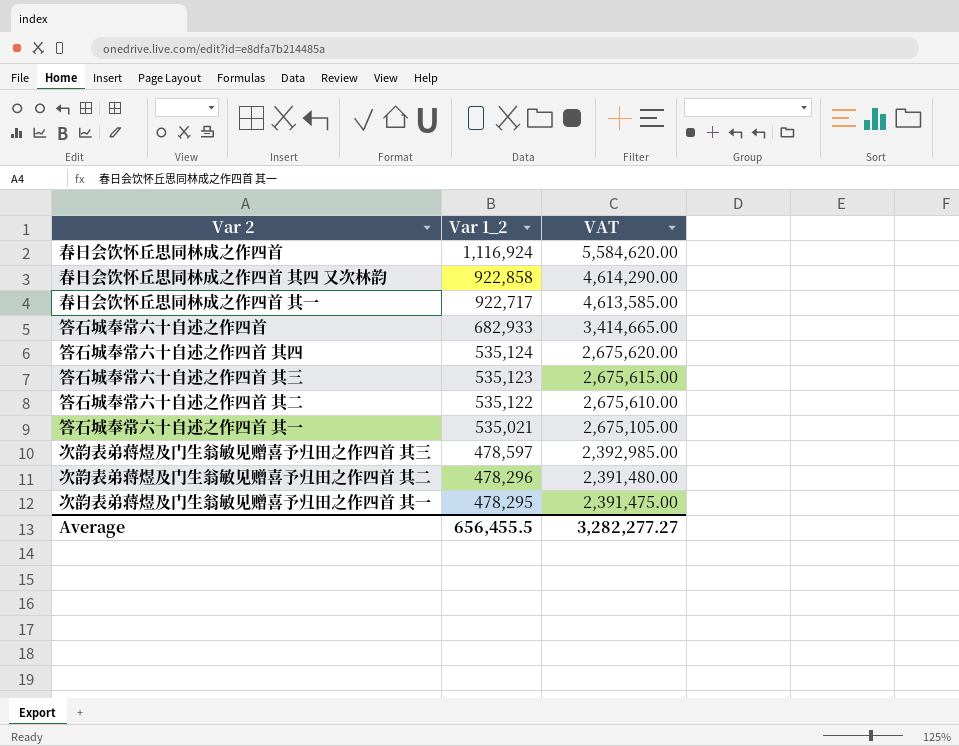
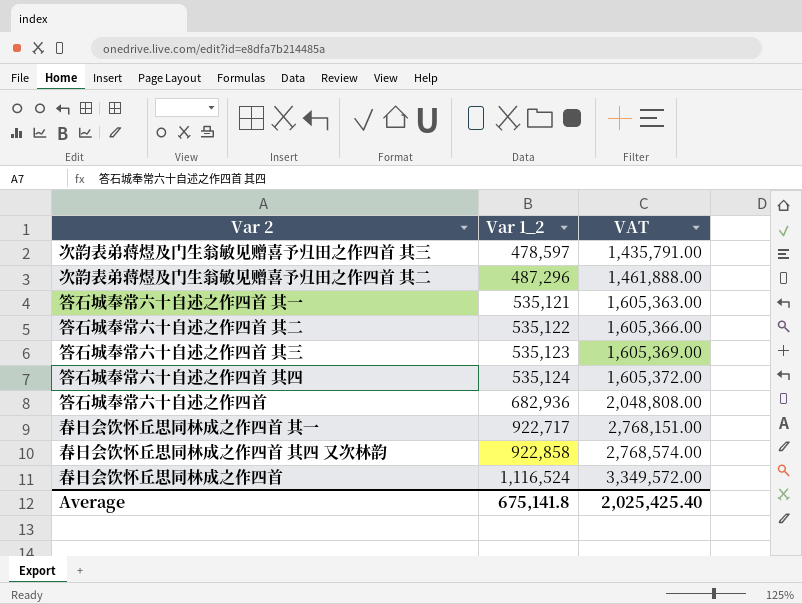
row order: Var 1_2 descending -> Var 1_2 ascending
column VAT | formula: [Var 1_2] * 5 -> [Var 1_2] * 3
row 次韵表弟蒋煜及门生翁敏见赠喜予归田之作四首 其一: 478,295 | 2,391,475.00 -> none
次韵表弟蒋煜及门生翁敏见赠喜予归田之作四首 其二 | Var 1_2: 478,296 -> 487,296
答石城奉常六十自述之作四首 其一 | Var 1_2: 535,021 -> 535,121
答石城奉常六十自述之作四首 | Var 1_2: 682,933 -> 682,936
春日会饮怀丘思同林成之作四首 | Var 1_2: 1,116,924 -> 1,116,524
Average | Var 1_2: 656,455.5 -> 675,141.8
Average | VAT: 3,282,277.27 -> 2,025,425.40

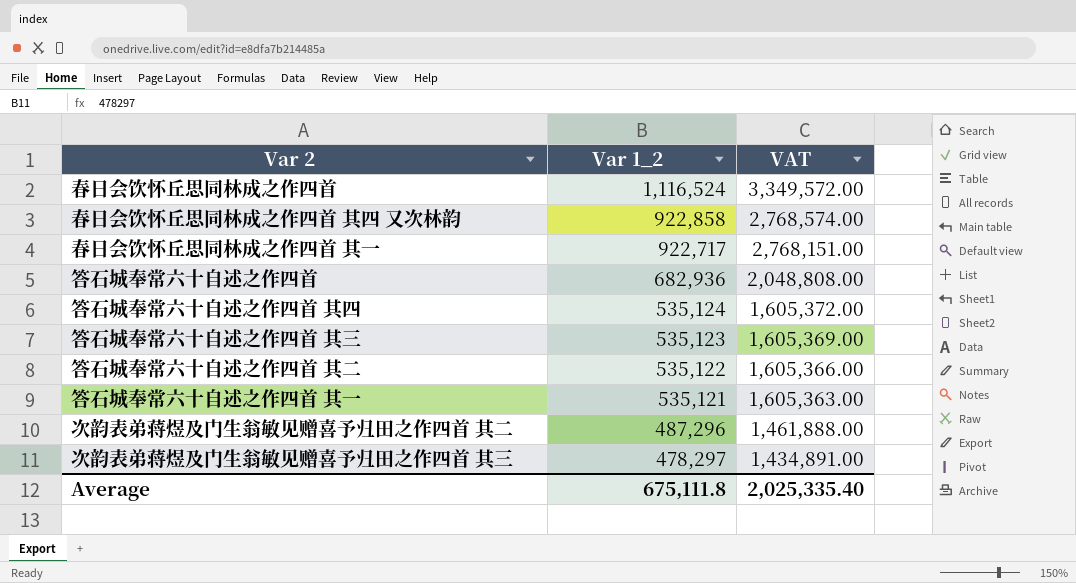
row order: Var 1_2 ascending -> Var 1_2 descending
次韵表弟蒋煜及门生翁敏见赠喜予归田之作四首 其三 | Var 1_2: 478,597 -> 478,297
次韵表弟蒋煜及门生翁敏见赠喜予归田之作四首 其三 | VAT: 1,435,791.00 -> 1,434,891.00
Average | Var 1_2: 675,141.8 -> 675,111.8
Average | VAT: 2,025,425.40 -> 2,025,335.40

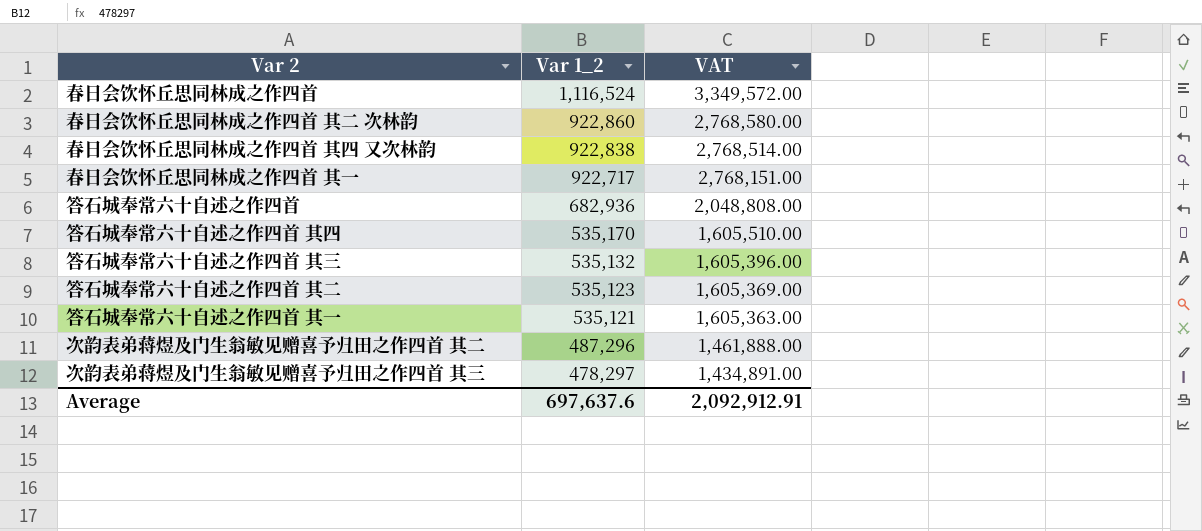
row 春日会饮怀丘思同林成之作四首 其二 次林韵: none -> 922,860 | 2,768,580.00
春日会饮怀丘思同林成之作四首 其四 又次林韵 | Var 1_2: 922,858 -> 922,838
春日会饮怀丘思同林成之作四首 其四 又次林韵 | VAT: 2,768,574.00 -> 2,768,514.00
答石城奉常六十自述之作四首 其四 | Var 1_2: 535,124 -> 535,170
答石城奉常六十自述之作四首 其四 | VAT: 1,605,372.00 -> 1,605,510.00
答石城奉常六十自述之作四首 其三 | Var 1_2: 535,123 -> 535,132
答石城奉常六十自述之作四首 其三 | VAT: 1,605,369.00 -> 1,605,396.00
答石城奉常六十自述之作四首 其二 | Var 1_2: 535,122 -> 535,123
答石城奉常六十自述之作四首 其二 | VAT: 1,605,366.00 -> 1,605,369.00
Average | Var 1_2: 675,111.8 -> 697,637.6
Average | VAT: 2,025,335.40 -> 2,092,912.91

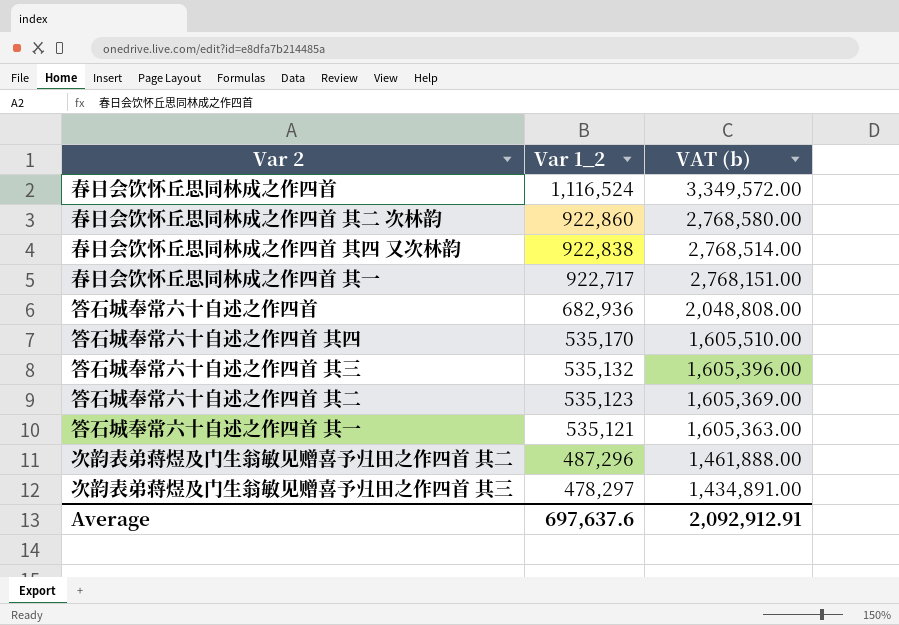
column name: VAT -> VAT (b)

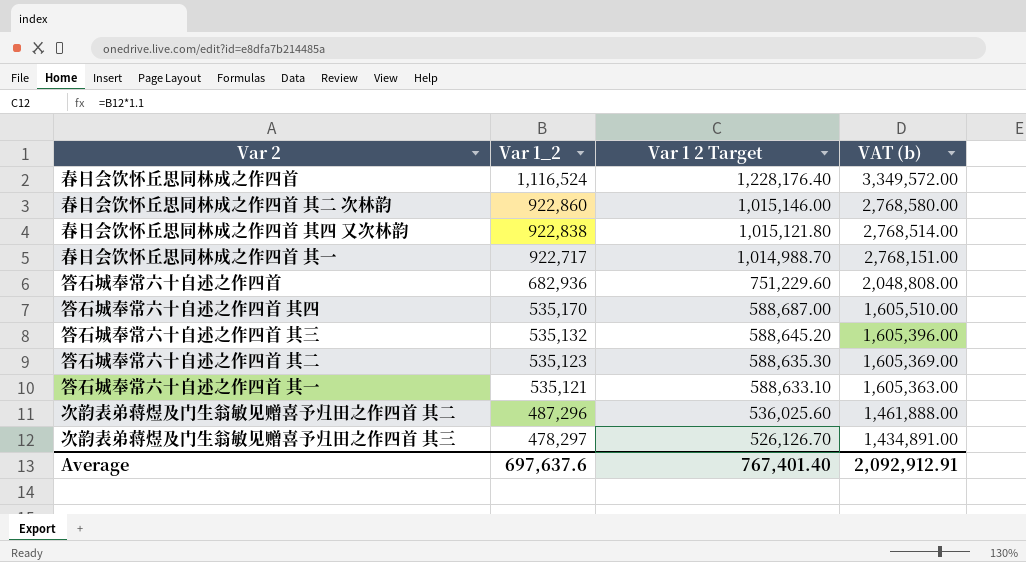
column Var 1 2 Target | formula: none -> [Var 1_2] * 1.1

